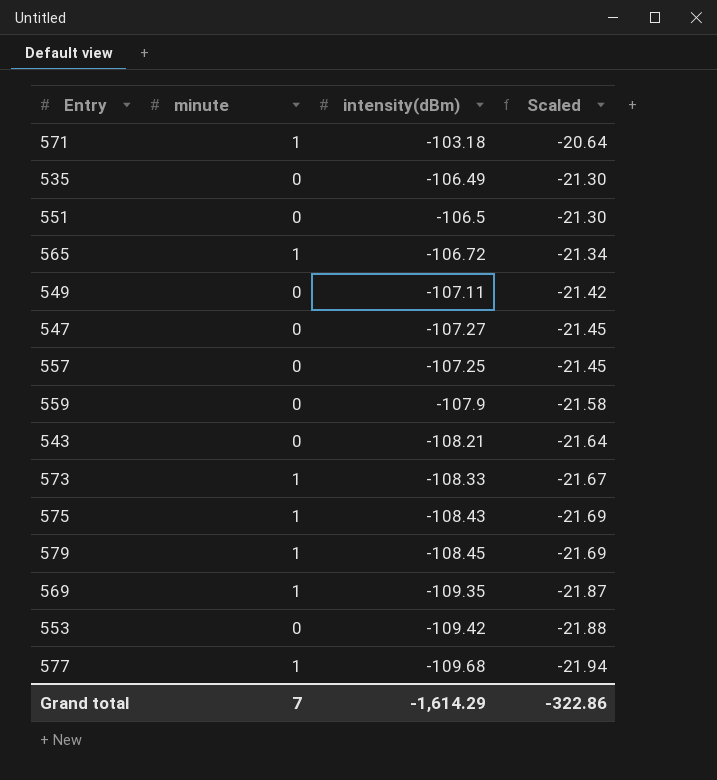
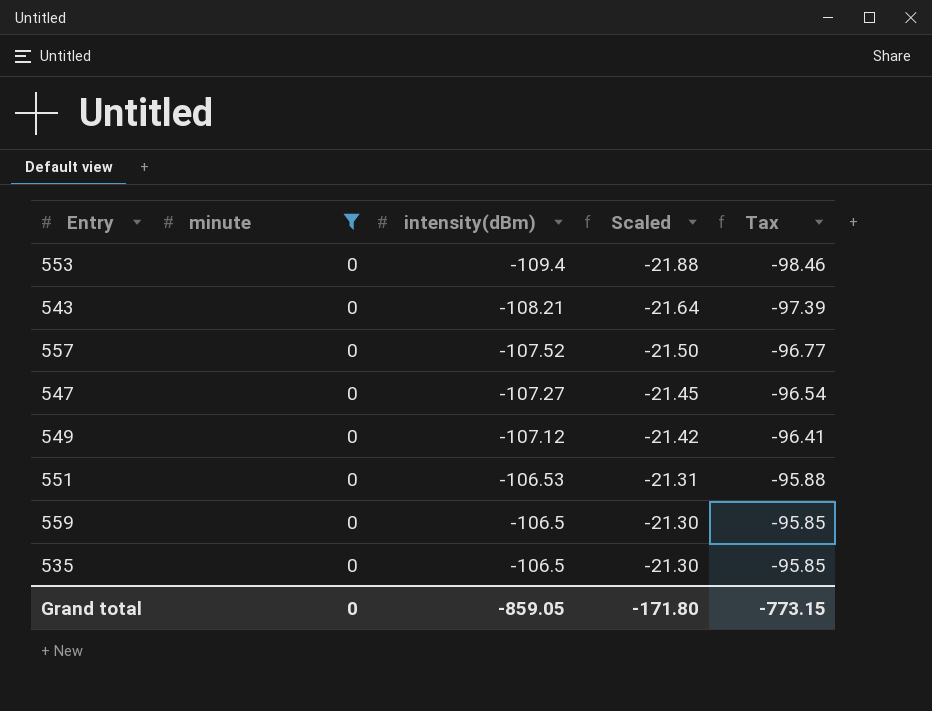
filter: none -> minute = 0
row order: Scaled descending -> intensity(dBm) ascending
column Tax | formula: none -> [intensity(dBm)] * 0.9
553 | intensity(dBm): -109.42 -> -109.4
557 | intensity(dBm): -107.25 -> -107.52
557 | Scaled: -21.45 -> -21.50
549 | intensity(dBm): -107.11 -> -107.12
551 | intensity(dBm): -106.5 -> -106.53
551 | Scaled: -21.30 -> -21.31
559 | intensity(dBm): -107.9 -> -106.5
559 | Scaled: -21.58 -> -21.30
535 | intensity(dBm): -106.49 -> -106.5
Grand total | minute: 7 -> 0
Grand total | intensity(dBm): -1,614.29 -> -859.05
Grand total | Scaled: -322.86 -> -171.80

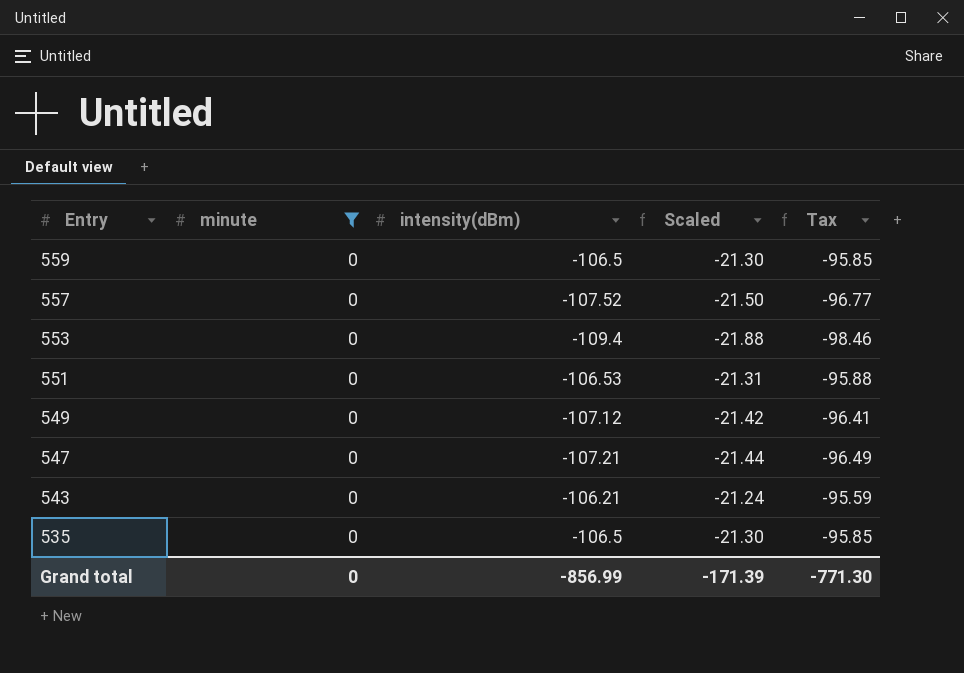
row order: intensity(dBm) ascending -> Entry descending
547 | intensity(dBm): -107.27 -> -107.21
547 | Scaled: -21.45 -> -21.44
547 | Tax: -96.54 -> -96.49
543 | intensity(dBm): -108.21 -> -106.21
543 | Scaled: -21.64 -> -21.24
543 | Tax: -97.39 -> -95.59
Grand total | intensity(dBm): -859.05 -> -856.99
Grand total | Scaled: -171.80 -> -171.39
Grand total | Tax: -773.15 -> -771.30

